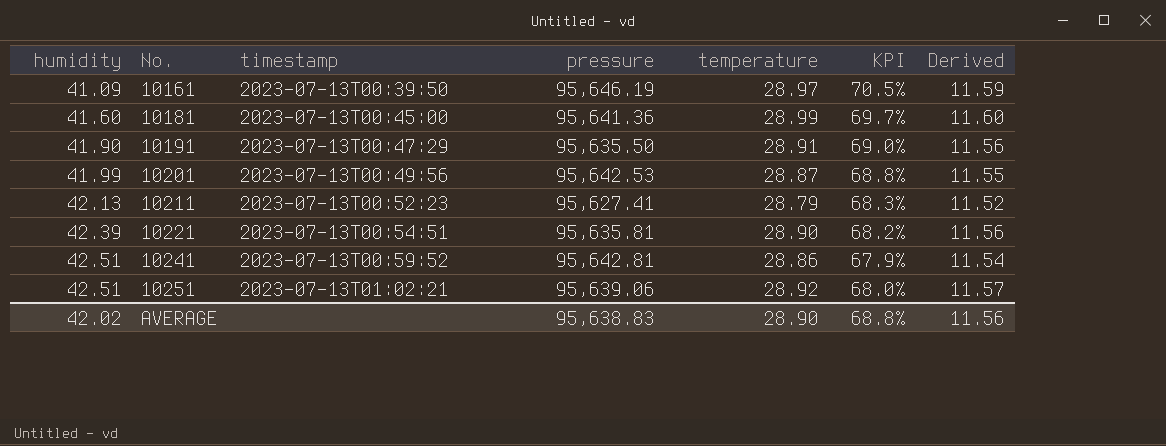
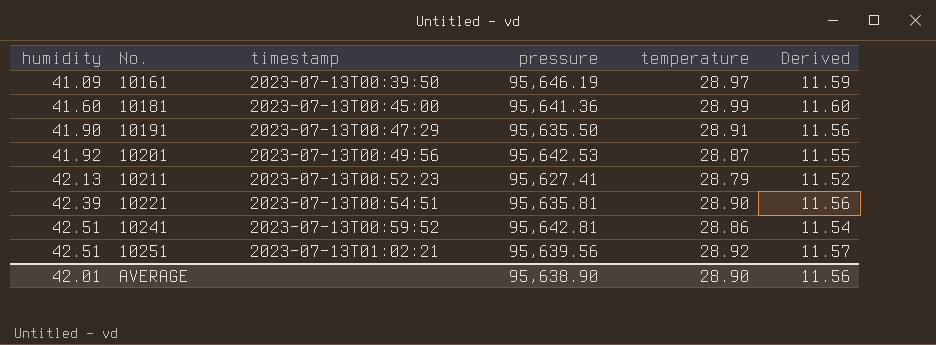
column KPI | formula: [temperature] / [humidity] -> none
10201 | humidity: 41.99 -> 41.92
10251 | pressure: 95,639.06 -> 95,639.56
AVERAGE | humidity: 42.02 -> 42.01
AVERAGE | pressure: 95,638.83 -> 95,638.90

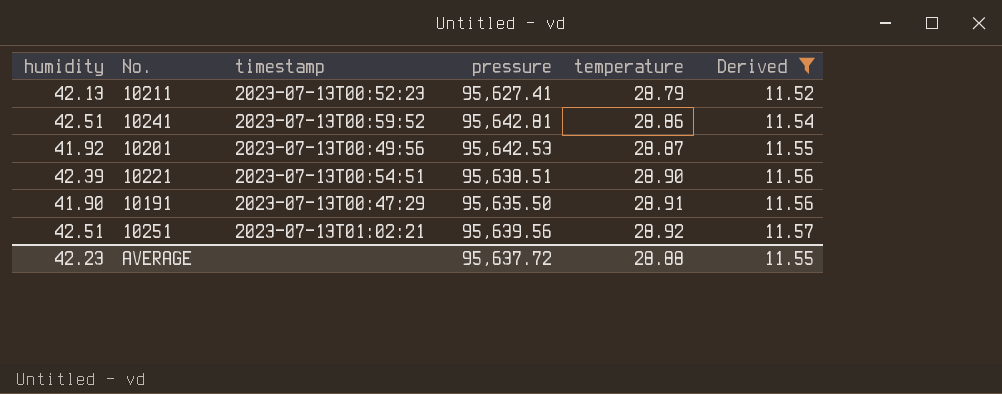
filter: none -> Derived <= 11.57
row order: humidity ascending -> temperature ascending
10221 | pressure: 95,635.81 -> 95,638.51
AVERAGE | humidity: 42.01 -> 42.23
AVERAGE | pressure: 95,638.90 -> 95,637.72
AVERAGE | temperature: 28.90 -> 28.88
AVERAGE | Derived: 11.56 -> 11.55

